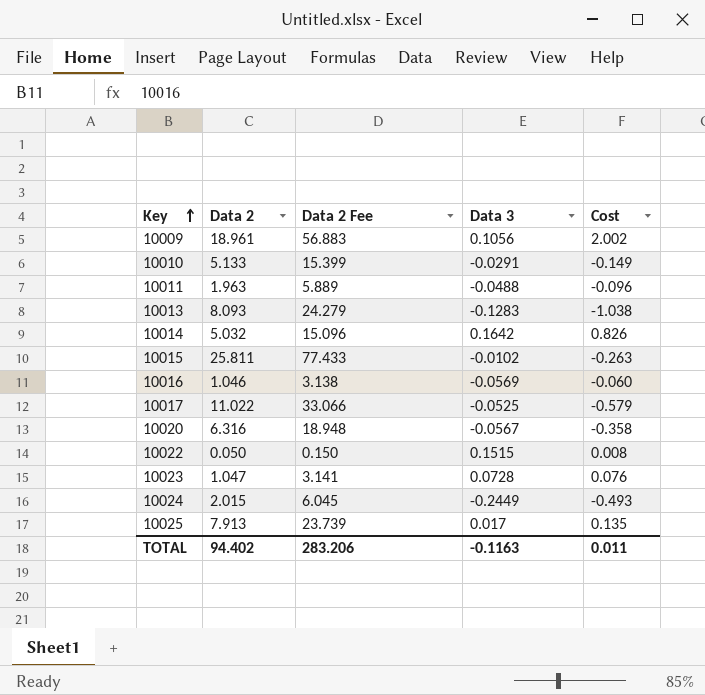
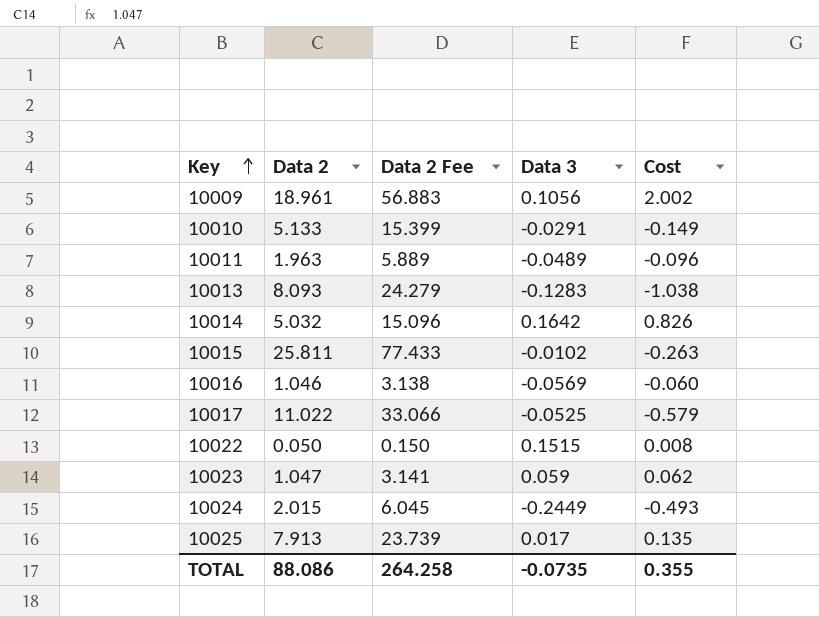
row 10020: 6.316 | 18.948 | -0.0567 | -0.358 -> none
10011 | Data 3: -0.0488 -> -0.0489
10023 | Data 3: 0.0728 -> 0.059
10023 | Cost: 0.076 -> 0.062
TOTAL | Data 2: 94.402 -> 88.086
TOTAL | Data 2 Fee: 283.206 -> 264.258
TOTAL | Data 3: -0.1163 -> -0.0735
TOTAL | Cost: 0.011 -> 0.355

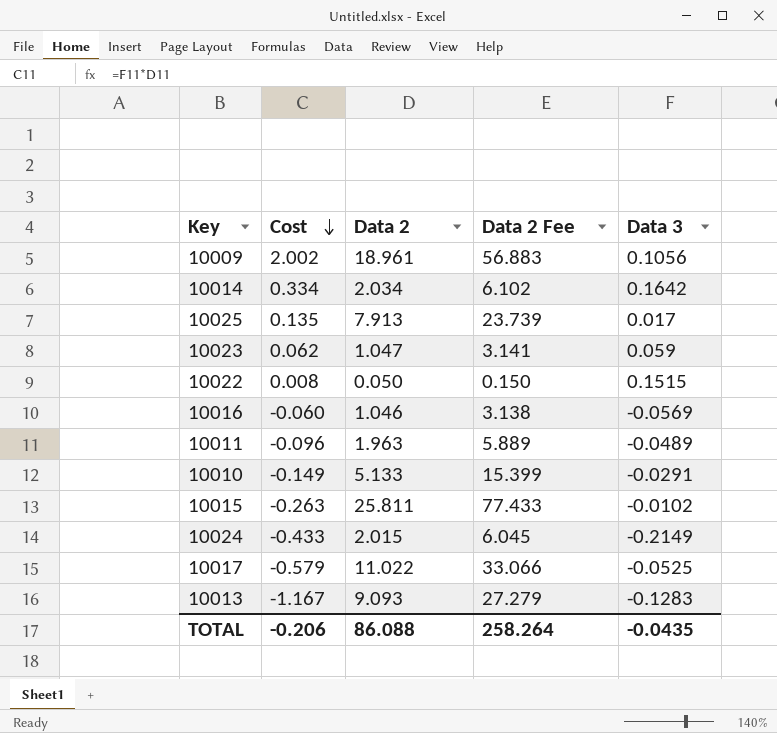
row order: Key ascending -> Cost descending
column Cost | position: 5 -> 2
10014 | Cost: 0.826 -> 0.334
10014 | Data 2: 5.032 -> 2.034
10014 | Data 2 Fee: 15.096 -> 6.102
10024 | Cost: -0.493 -> -0.433
10024 | Data 3: -0.2449 -> -0.2149
10013 | Cost: -1.038 -> -1.167
10013 | Data 2: 8.093 -> 9.093
10013 | Data 2 Fee: 24.279 -> 27.279
TOTAL | Cost: 0.355 -> -0.206
TOTAL | Data 2: 88.086 -> 86.088
TOTAL | Data 2 Fee: 264.258 -> 258.264
TOTAL | Data 3: -0.0735 -> -0.0435

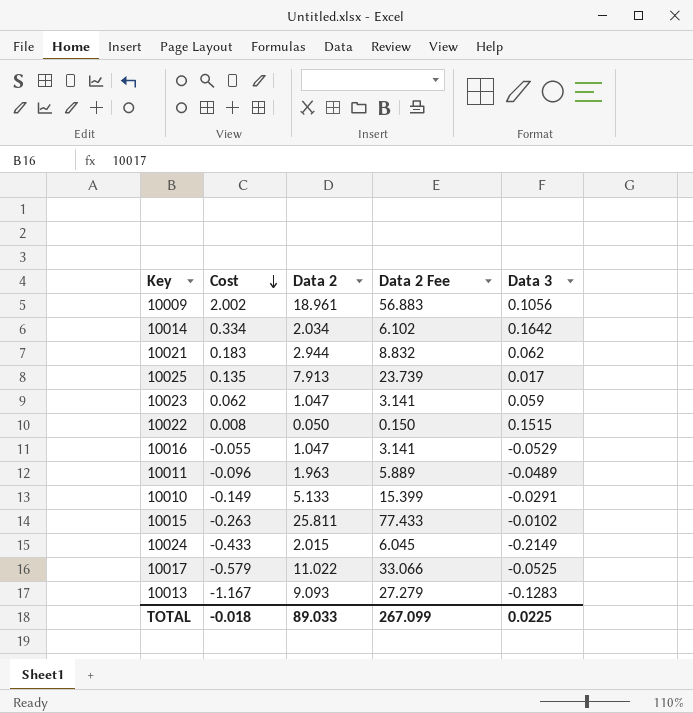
row 10021: none -> 0.183 | 2.944 | 8.832 | 0.062
10016 | Cost: -0.060 -> -0.055
10016 | Data 2: 1.046 -> 1.047
10016 | Data 2 Fee: 3.138 -> 3.141
10016 | Data 3: -0.0569 -> -0.0529
TOTAL | Cost: -0.206 -> -0.018
TOTAL | Data 2: 86.088 -> 89.033
TOTAL | Data 2 Fee: 258.264 -> 267.099
TOTAL | Data 3: -0.0435 -> 0.0225

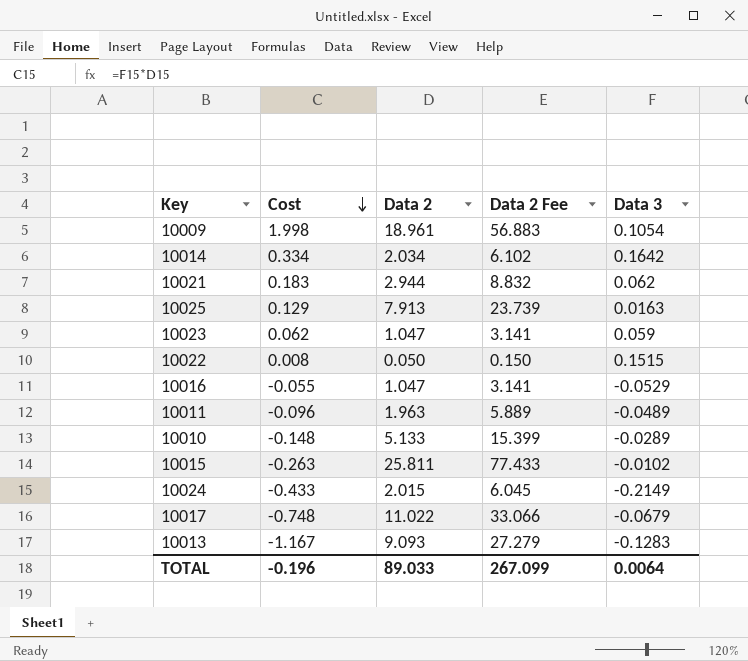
10009 | Cost: 2.002 -> 1.998
10009 | Data 3: 0.1056 -> 0.1054
10025 | Cost: 0.135 -> 0.129
10025 | Data 3: 0.017 -> 0.0163
10010 | Cost: -0.149 -> -0.148
10010 | Data 3: -0.0291 -> -0.0289
10017 | Cost: -0.579 -> -0.748
10017 | Data 3: -0.0525 -> -0.0679
TOTAL | Cost: -0.018 -> -0.196
TOTAL | Data 3: 0.0225 -> 0.0064

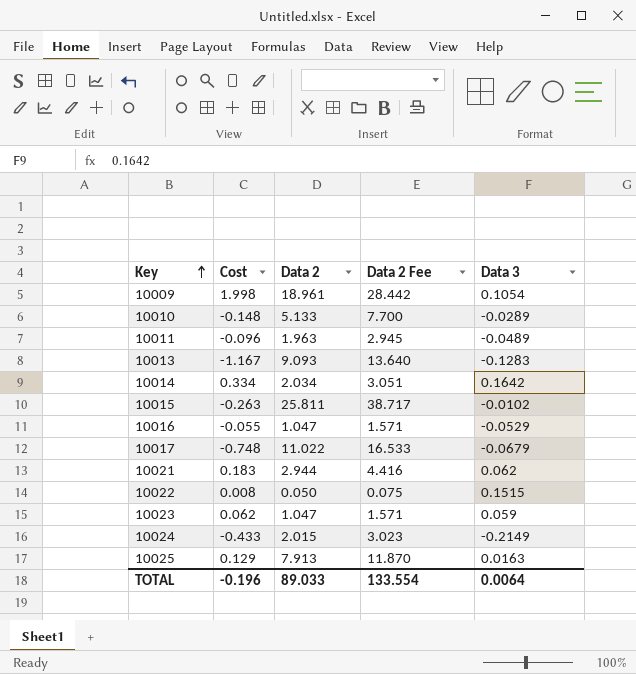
row order: Cost descending -> Key ascending
column Data 2 Fee | formula: [Data 2] * 3 -> [Data 2] * 1.5
TOTAL | Data 2 Fee: 267.099 -> 133.554

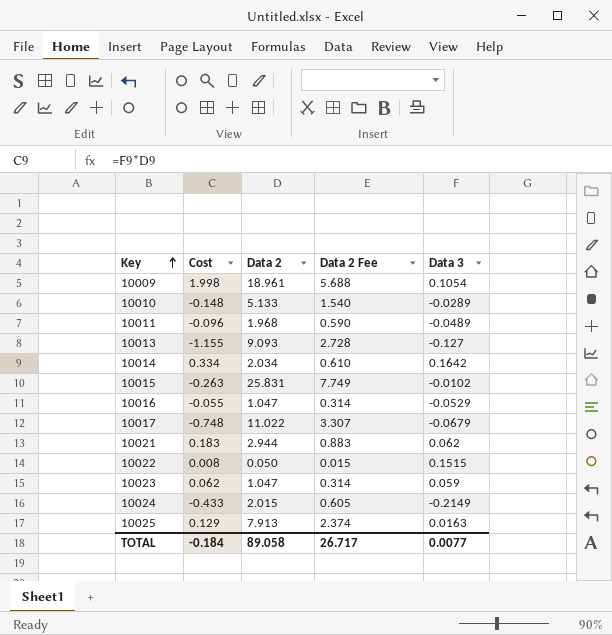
column Data 2 Fee | formula: [Data 2] * 1.5 -> [Data 2] * 0.3
10011 | Data 2: 1.963 -> 1.968
10013 | Cost: -1.167 -> -1.155
10013 | Data 3: -0.1283 -> -0.127
10015 | Data 2: 25.811 -> 25.831
TOTAL | Cost: -0.196 -> -0.184
TOTAL | Data 2: 89.033 -> 89.058
TOTAL | Data 2 Fee: 133.554 -> 26.717
TOTAL | Data 3: 0.0064 -> 0.0077

